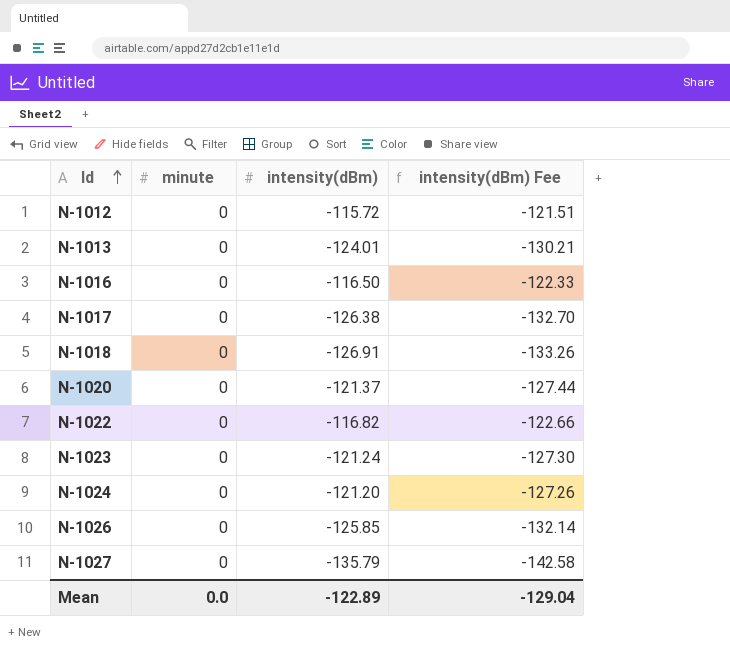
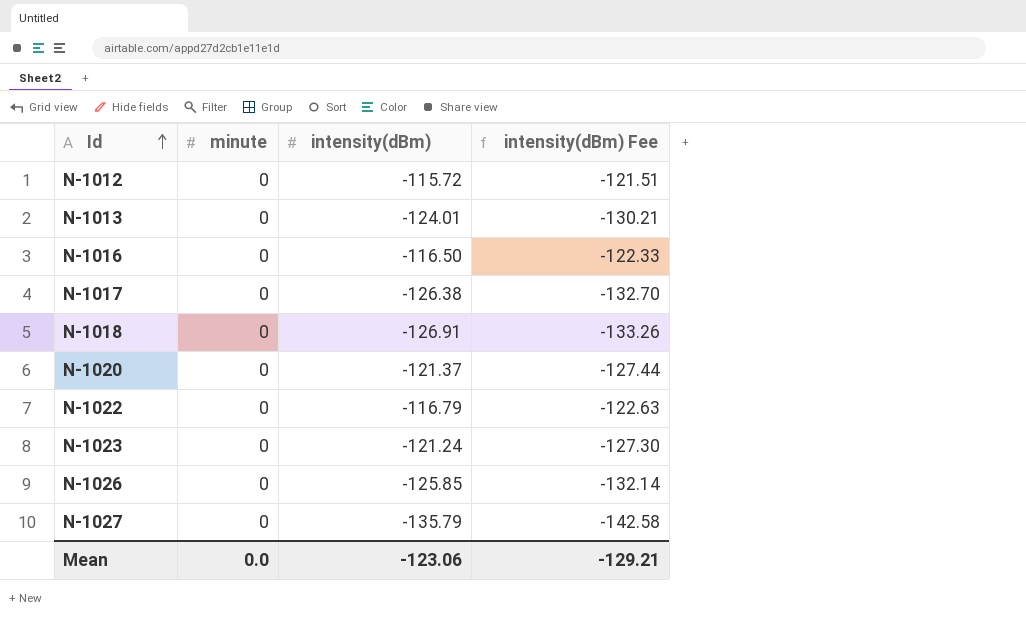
row N-1024: 0 | -121.20 | -127.26 -> none
N-1022 | intensity(dBm): -116.82 -> -116.79
N-1022 | intensity(dBm) Fee: -122.66 -> -122.63
Mean | intensity(dBm): -122.89 -> -123.06
Mean | intensity(dBm) Fee: -129.04 -> -129.21

